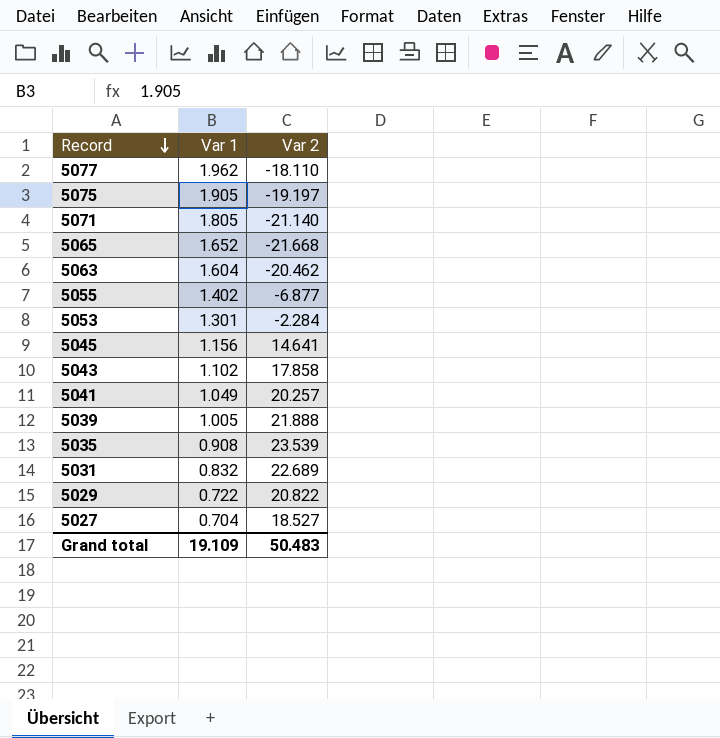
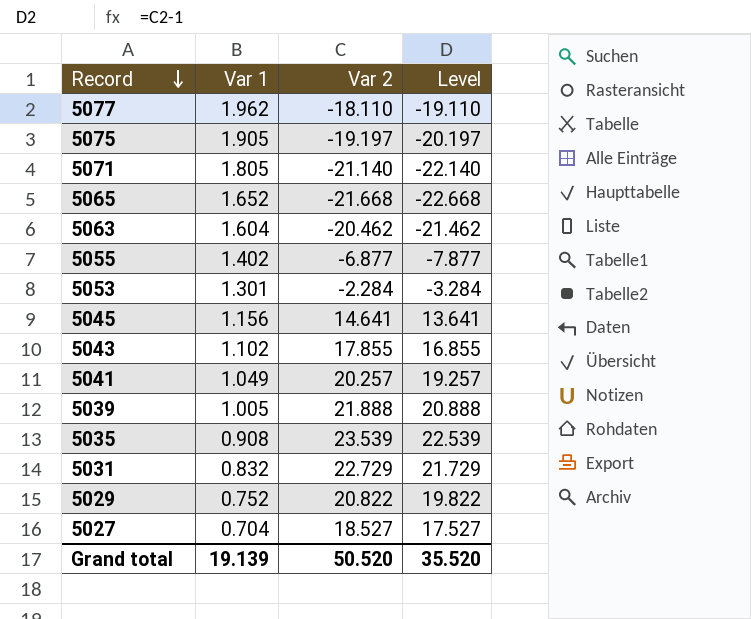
column Level | formula: none -> [Var 2] - 1
5043 | Var 2: 17.858 -> 17.855
5031 | Var 2: 22.689 -> 22.729
5029 | Var 1: 0.722 -> 0.752
Grand total | Var 1: 19.109 -> 19.139
Grand total | Var 2: 50.483 -> 50.520

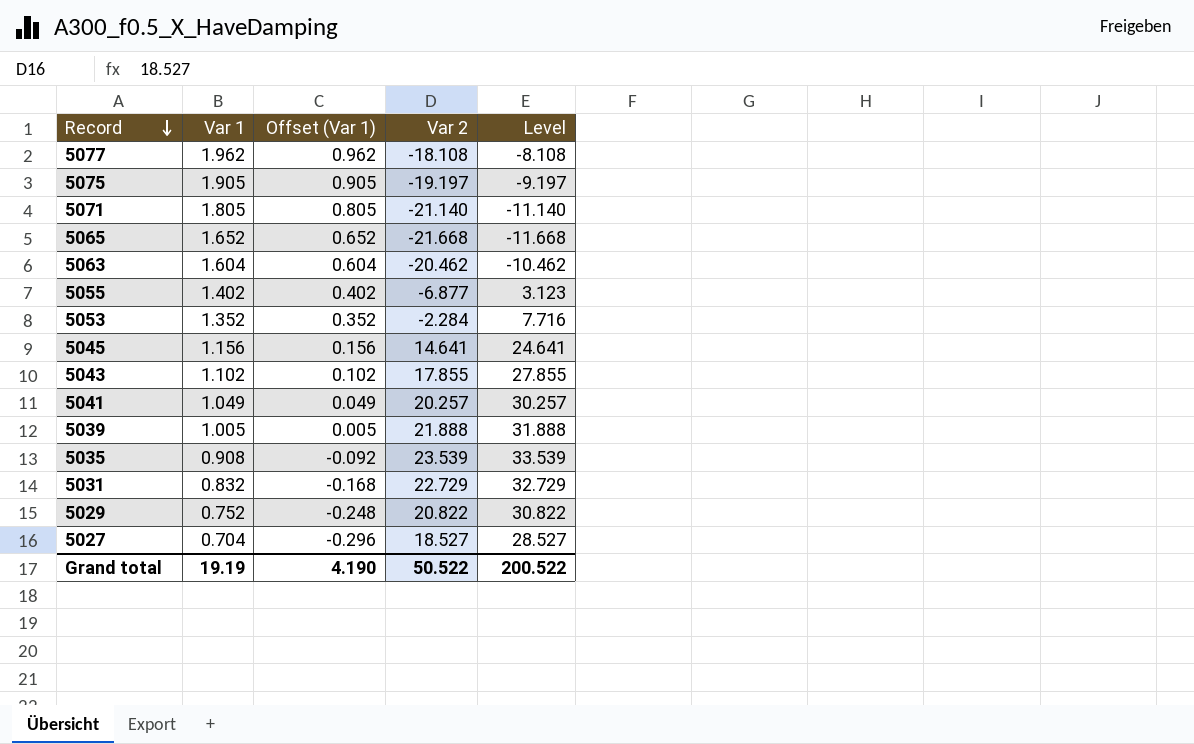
column Offset (Var 1) | formula: none -> [Var 1] - 1
column Level | formula: [Var 2] - 1 -> [Var 2] + 10
5077 | Var 2: -18.110 -> -18.108
5053 | Var 1: 1.301 -> 1.352
Grand total | Var 1: 19.139 -> 19.19
Grand total | Var 2: 50.520 -> 50.522
Grand total | Level: 35.520 -> 200.522

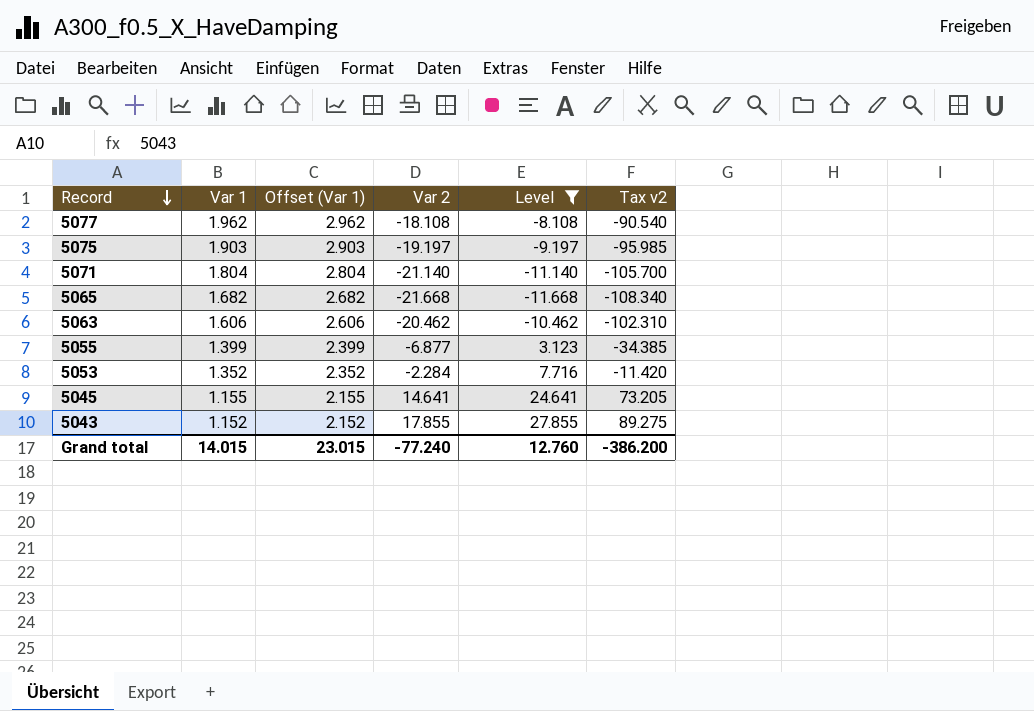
filter: none -> Level <= 27.855
column Offset (Var 1) | formula: [Var 1] - 1 -> [Var 1] + 1
column Tax v2 | formula: none -> [Var 2] * 5
5075 | Var 1: 1.905 -> 1.903
5071 | Var 1: 1.805 -> 1.804
5065 | Var 1: 1.652 -> 1.682
5063 | Var 1: 1.604 -> 1.606
5055 | Var 1: 1.402 -> 1.399
5045 | Var 1: 1.156 -> 1.155
5043 | Var 1: 1.102 -> 1.152
Grand total | Var 1: 19.19 -> 14.015
Grand total | Offset (Var 1): 4.190 -> 23.015
Grand total | Var 2: 50.522 -> -77.240
Grand total | Level: 200.522 -> 12.760

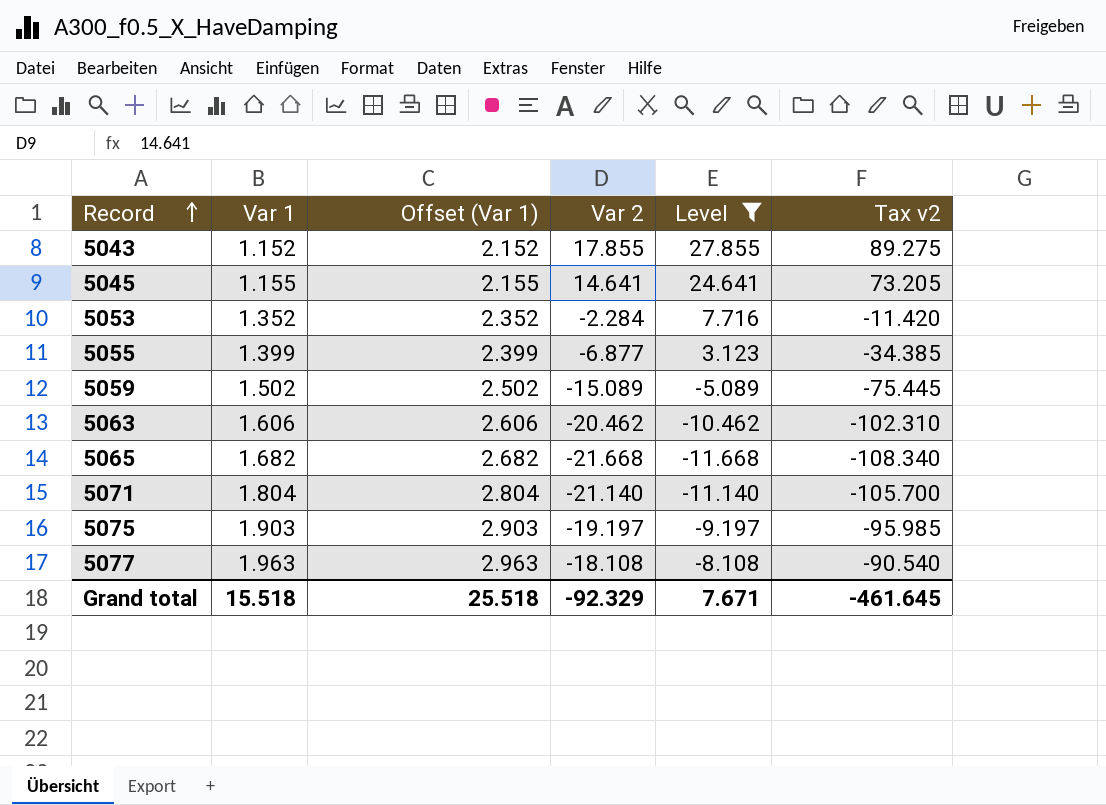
row order: Record descending -> Record ascending
row 5059: none -> 1.502 | 2.502 | -15.089 | -5.089 | -75.445
5077 | Var 1: 1.962 -> 1.963
5077 | Offset (Var 1): 2.962 -> 2.963
Grand total | Var 1: 14.015 -> 15.518
Grand total | Offset (Var 1): 23.015 -> 25.518
Grand total | Var 2: -77.240 -> -92.329
Grand total | Level: 12.760 -> 7.671
Grand total | Tax v2: -386.200 -> -461.645

